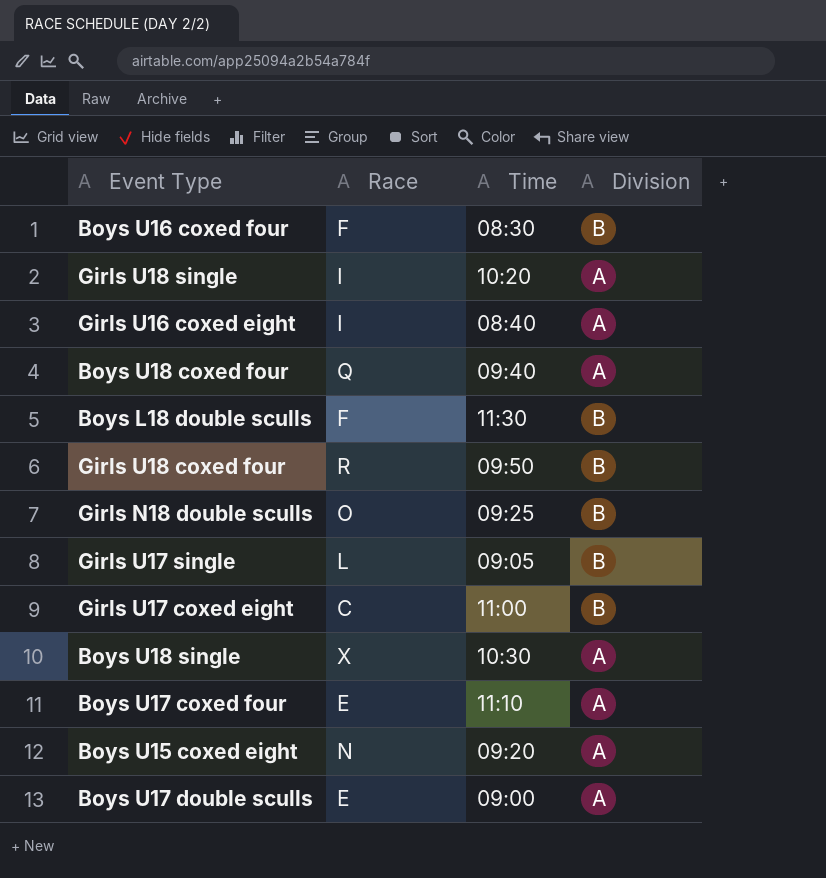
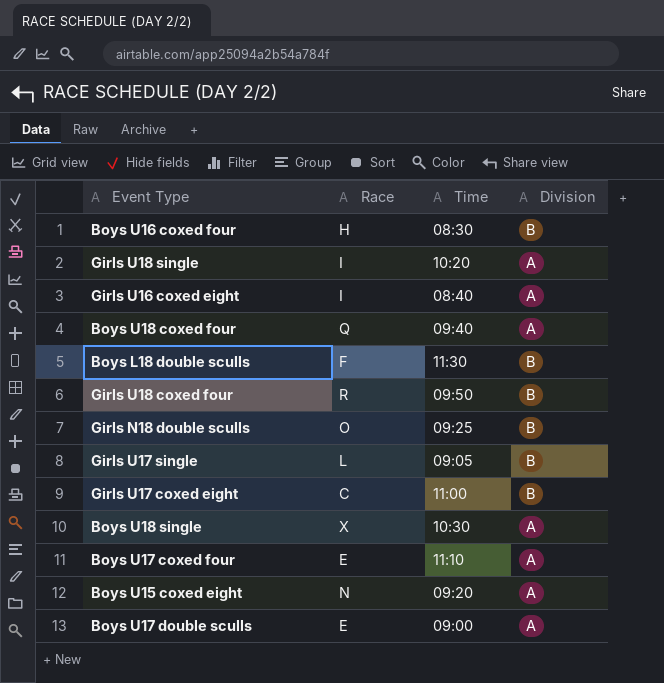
Boys U16 coxed four | Race: F -> H

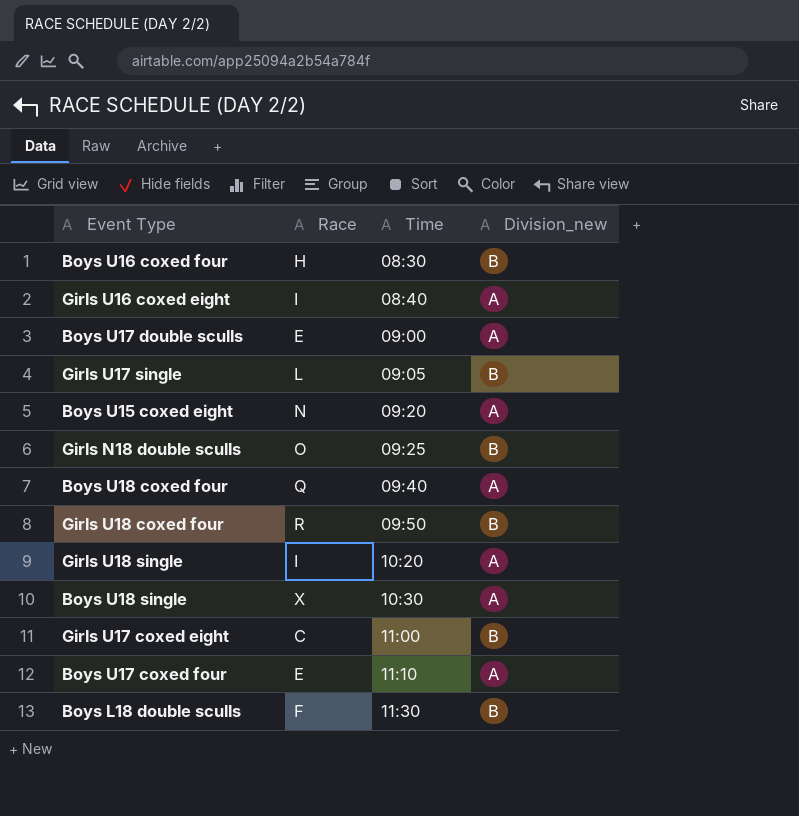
row order: none -> Time ascending
column name: Division -> Division_new

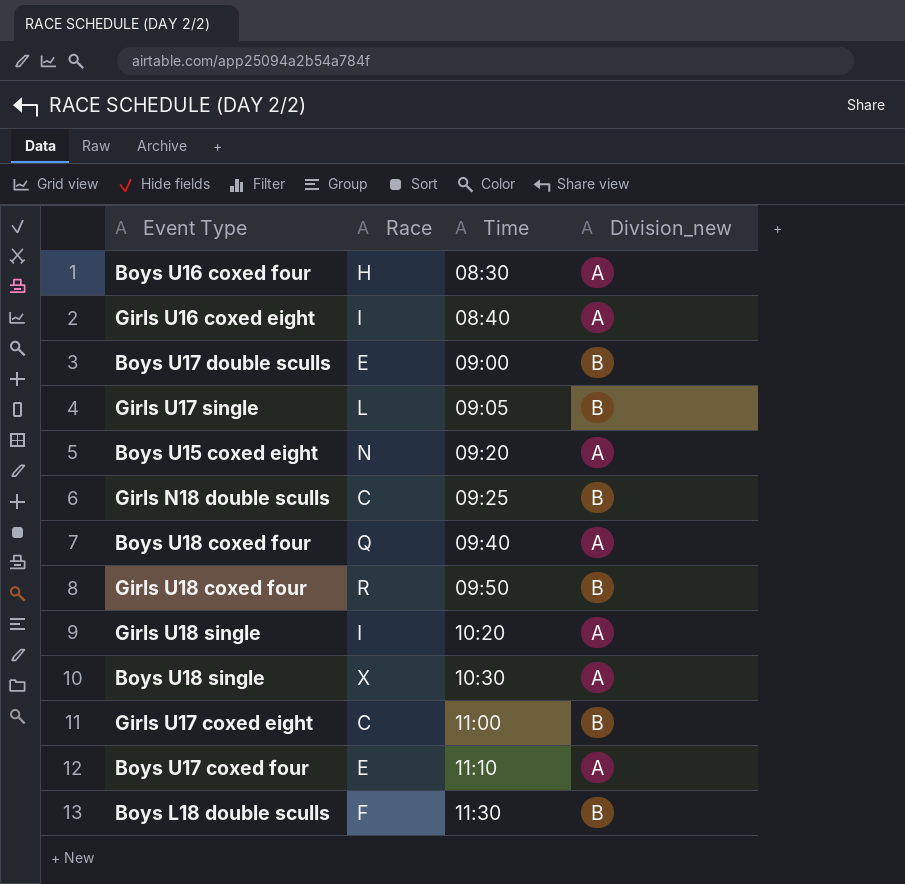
Boys U16 coxed four | Division_new: B -> A
Boys U17 double sculls | Division_new: A -> B
Girls N18 double sculls | Race: O -> C

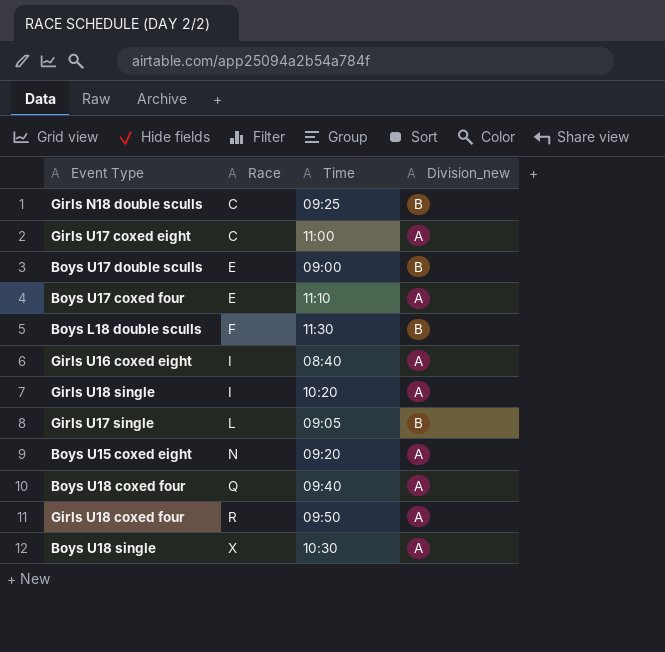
row order: Time ascending -> Race ascending
row Boys U16 coxed four: H | 08:30 | A -> none
Girls U17 coxed eight | Division_new: B -> A
Girls U18 coxed four | Division_new: B -> A

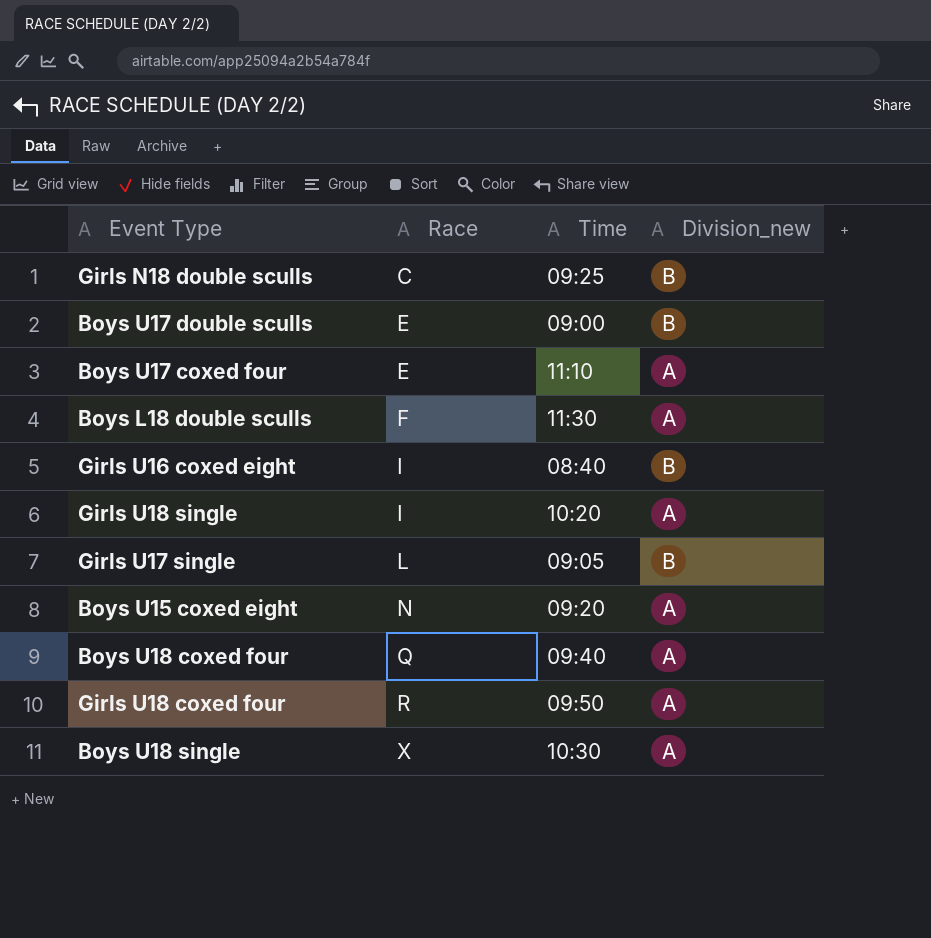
row Girls U17 coxed eight: C | 11:00 | A -> none
Boys L18 double sculls | Division_new: B -> A
Girls U16 coxed eight | Division_new: A -> B

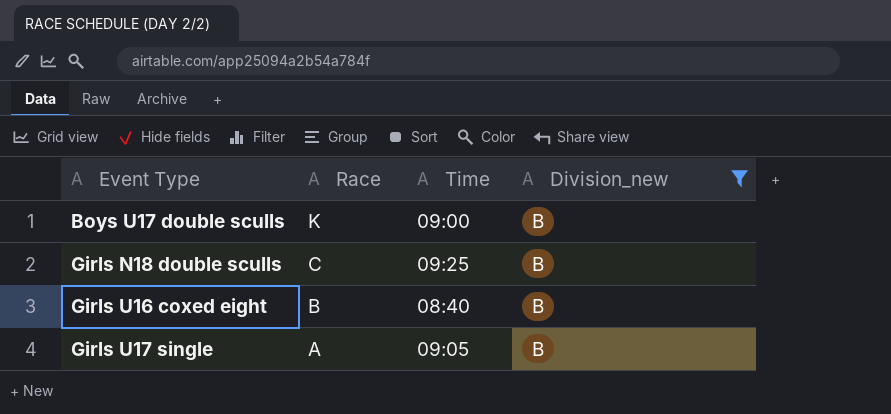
filter: none -> Division_new = B
row order: Race ascending -> Event Type ascending
Boys U17 double sculls | Race: E -> K
Girls U16 coxed eight | Race: I -> B
Girls U17 single | Race: L -> A

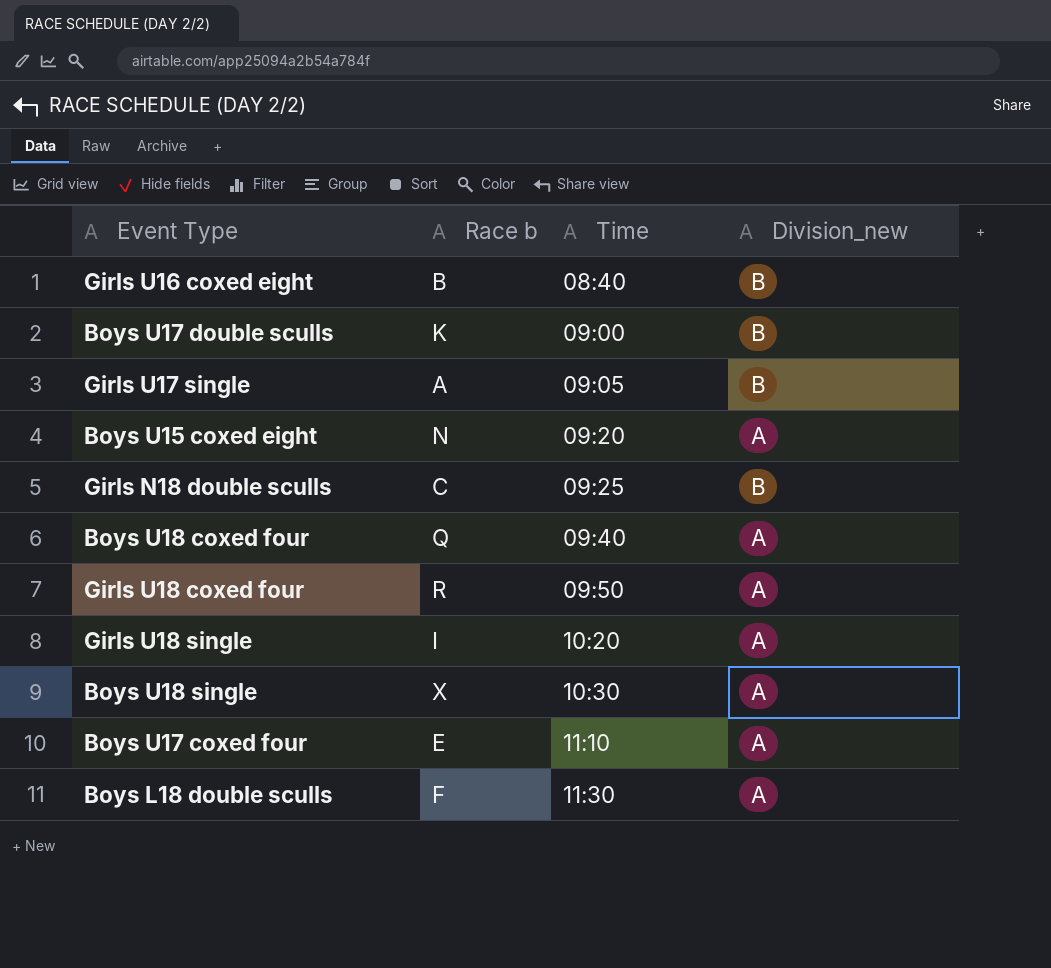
filter: Division_new = B -> none
row order: Event Type ascending -> Time ascending
column name: Race -> Race b

